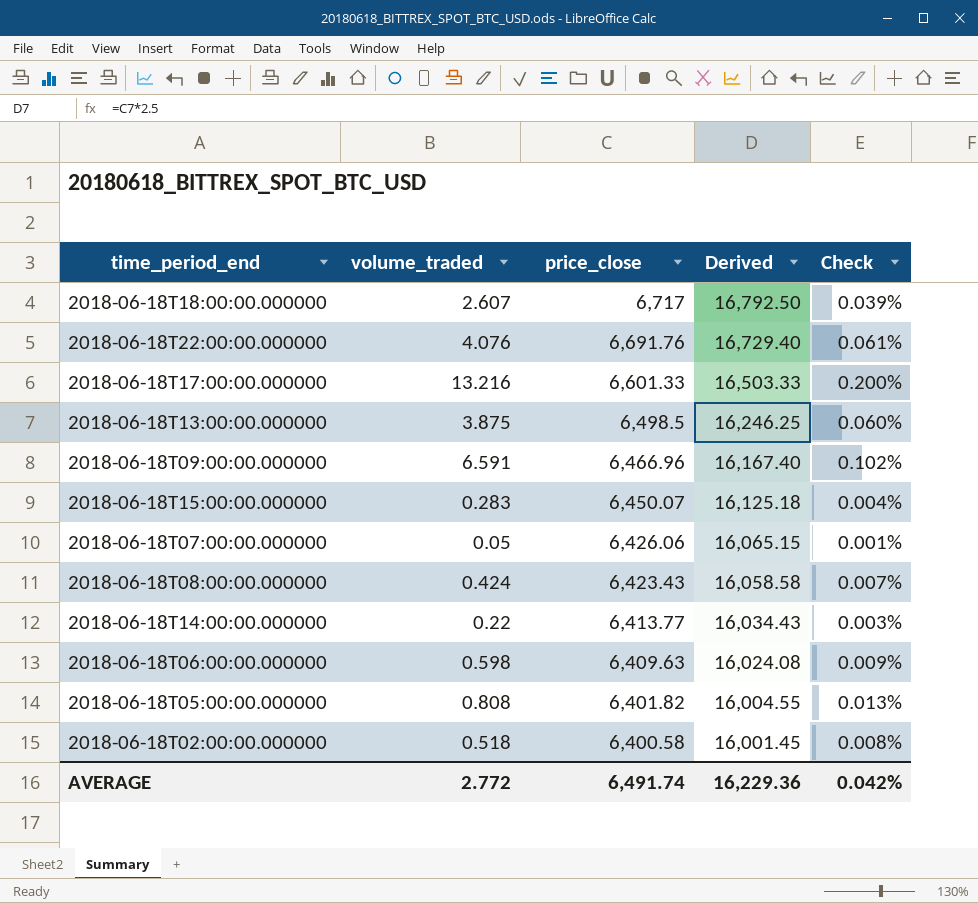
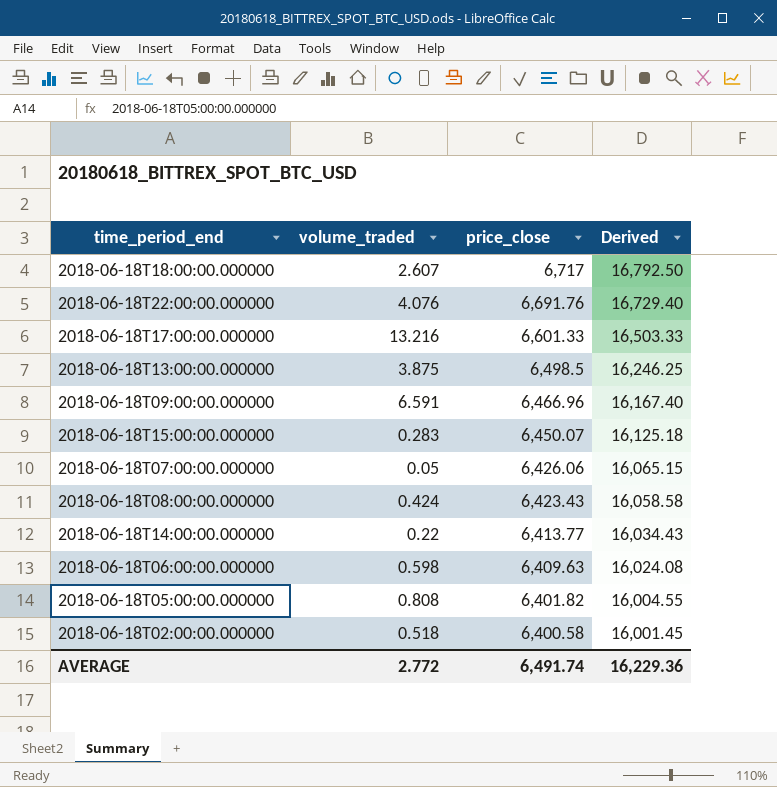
column Check | formula: [volume_traded] / [price_close] -> none

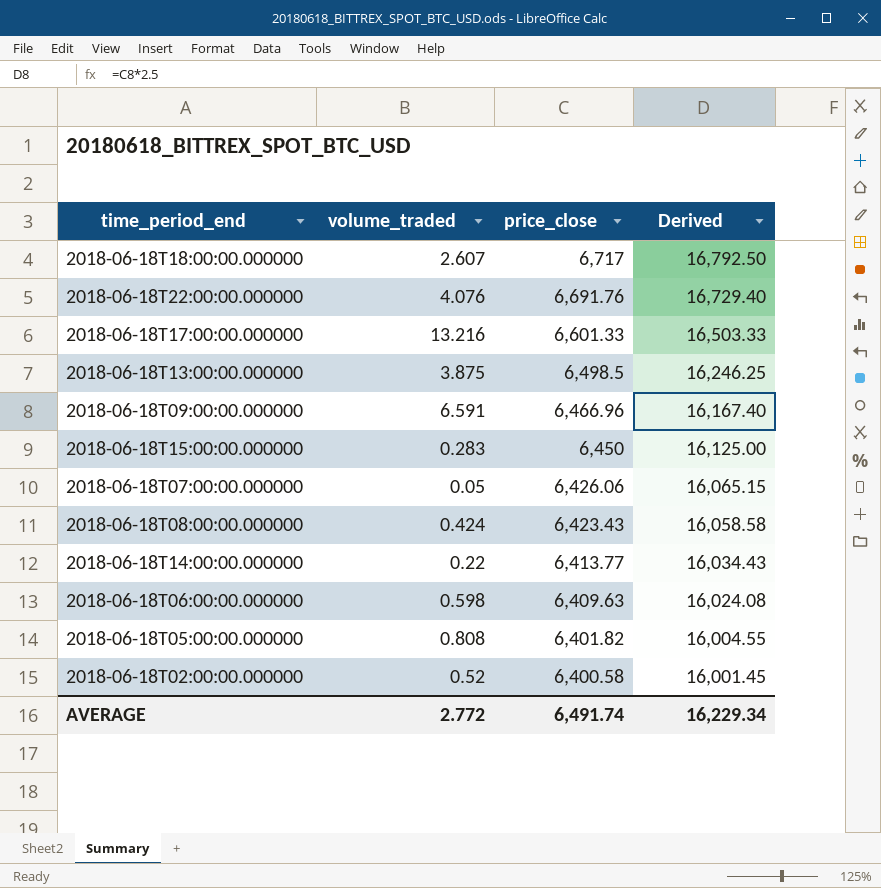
2018-06-18T15:00:00.000000 | price_close: 6,450.07 -> 6,450
2018-06-18T15:00:00.000000 | Derived: 16,125.18 -> 16,125.00
2018-06-18T02:00:00.000000 | volume_traded: 0.518 -> 0.52
AVERAGE | Derived: 16,229.36 -> 16,229.34

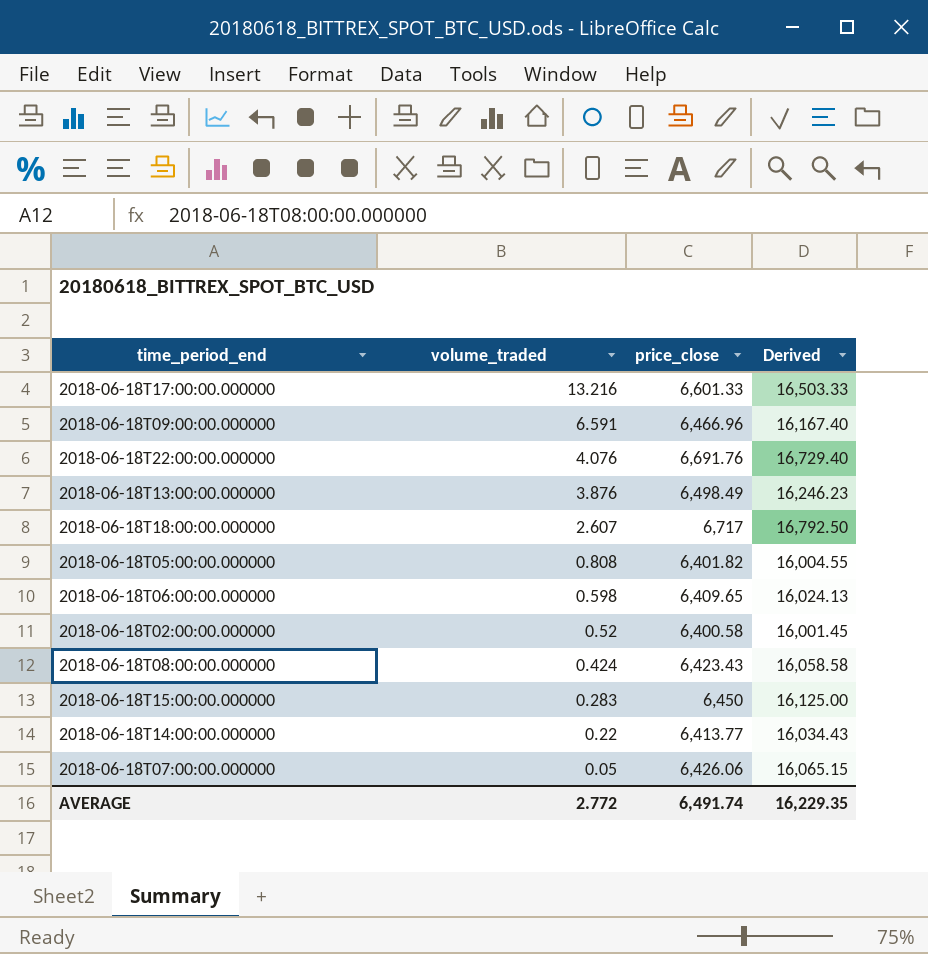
row order: price_close descending -> volume_traded descending
2018-06-18T13:00:00.000000 | volume_traded: 3.875 -> 3.876
2018-06-18T13:00:00.000000 | price_close: 6,498.5 -> 6,498.49
2018-06-18T13:00:00.000000 | Derived: 16,246.25 -> 16,246.23
2018-06-18T06:00:00.000000 | price_close: 6,409.63 -> 6,409.65
2018-06-18T06:00:00.000000 | Derived: 16,024.08 -> 16,024.13
AVERAGE | Derived: 16,229.34 -> 16,229.35

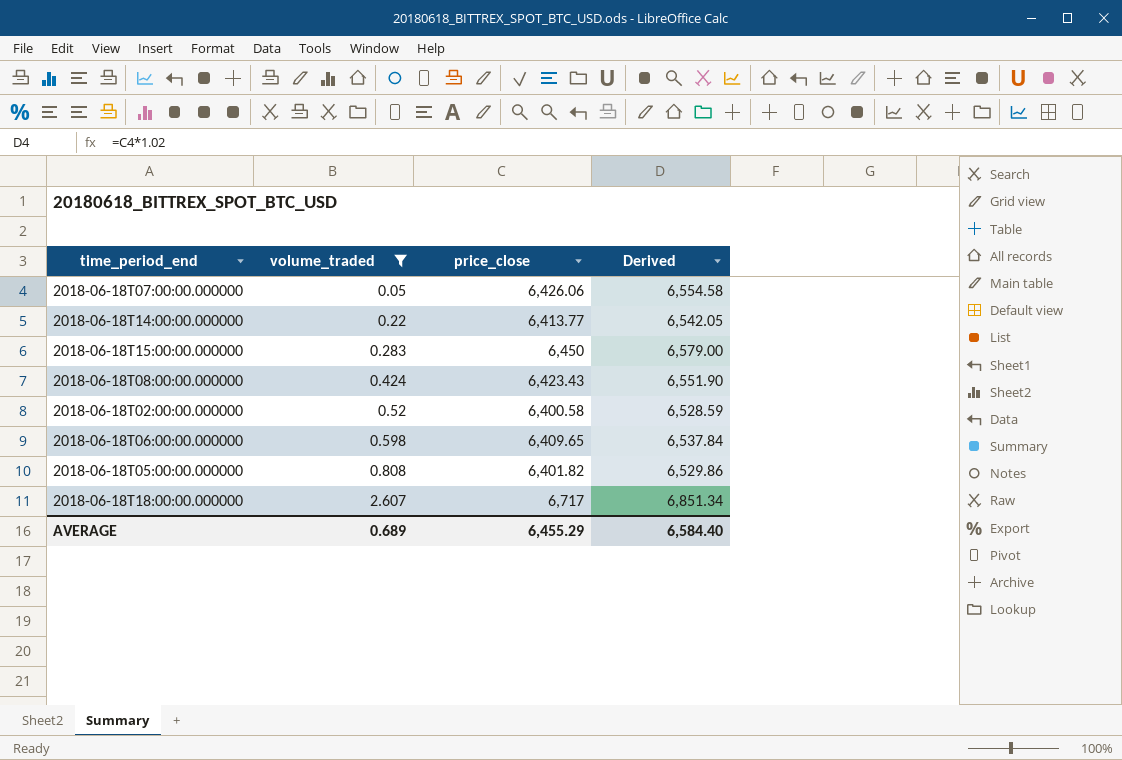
filter: none -> volume_traded <= 2.607
row order: volume_traded descending -> volume_traded ascending
column Derived | formula: [price_close] * 2.5 -> [price_close] * 1.02
AVERAGE | volume_traded: 2.772 -> 0.689
AVERAGE | price_close: 6,491.74 -> 6,455.29
AVERAGE | Derived: 16,229.35 -> 6,584.40

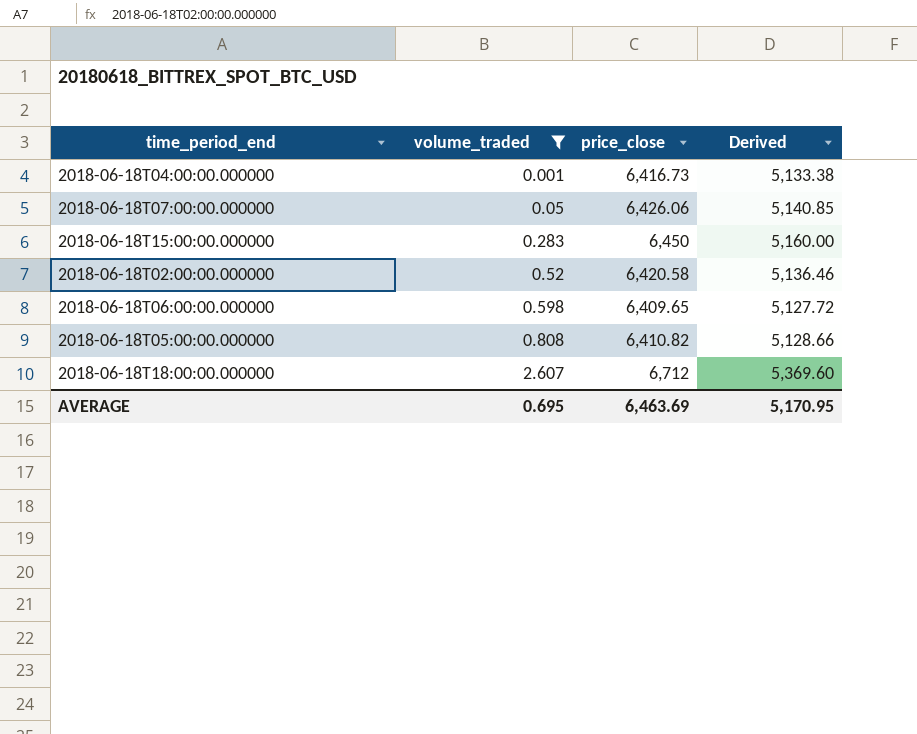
column Derived | formula: [price_close] * 1.02 -> [price_close] * 0.8
row 2018-06-18T14:00:00.000000: 0.22 | 6,413.77 | 6,542.05 -> none
row 2018-06-18T08:00:00.000000: 0.424 | 6,423.43 | 6,551.90 -> none
row 2018-06-18T04:00:00.000000: none -> 0.001 | 6,416.73 | 5,133.38
2018-06-18T02:00:00.000000 | price_close: 6,400.58 -> 6,420.58
2018-06-18T05:00:00.000000 | price_close: 6,401.82 -> 6,410.82
2018-06-18T18:00:00.000000 | price_close: 6,717 -> 6,712
AVERAGE | volume_traded: 0.689 -> 0.695
AVERAGE | price_close: 6,455.29 -> 6,463.69
AVERAGE | Derived: 6,584.40 -> 5,170.95

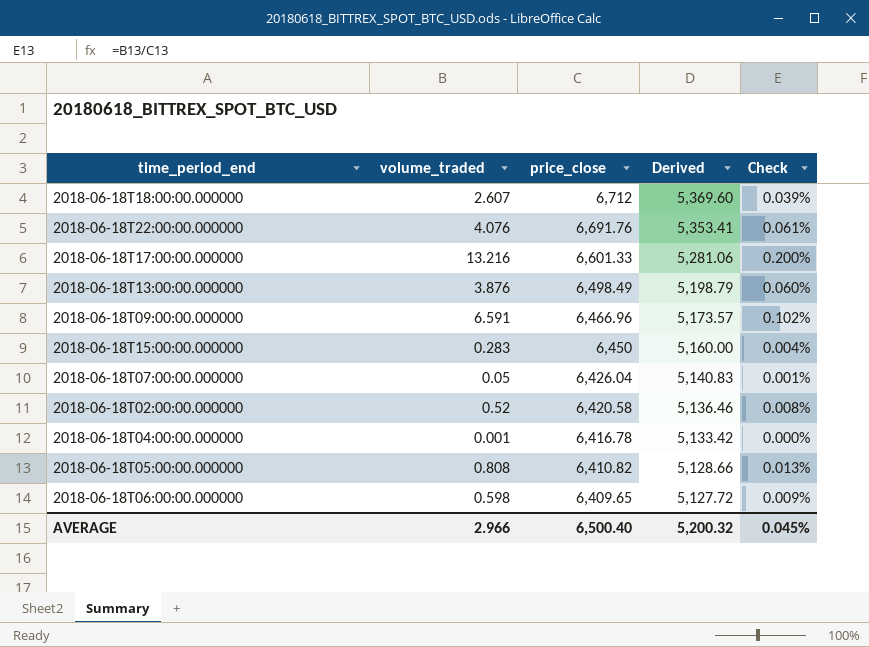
filter: volume_traded <= 2.607 -> none
row order: volume_traded ascending -> price_close descending
column Check | formula: none -> [volume_traded] / [price_close]
2018-06-18T07:00:00.000000 | price_close: 6,426.06 -> 6,426.04
2018-06-18T07:00:00.000000 | Derived: 5,140.85 -> 5,140.83
2018-06-18T04:00:00.000000 | price_close: 6,416.73 -> 6,416.78
2018-06-18T04:00:00.000000 | Derived: 5,133.38 -> 5,133.42
AVERAGE | volume_traded: 0.695 -> 2.966
AVERAGE | price_close: 6,463.69 -> 6,500.40
AVERAGE | Derived: 5,170.95 -> 5,200.32

